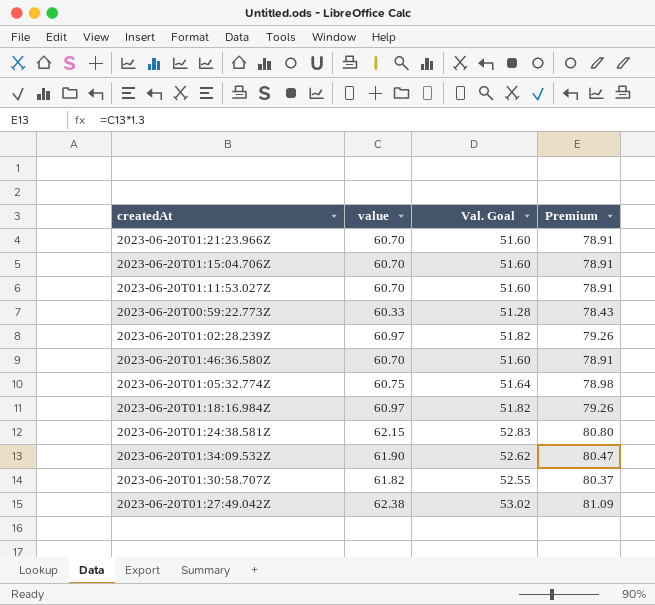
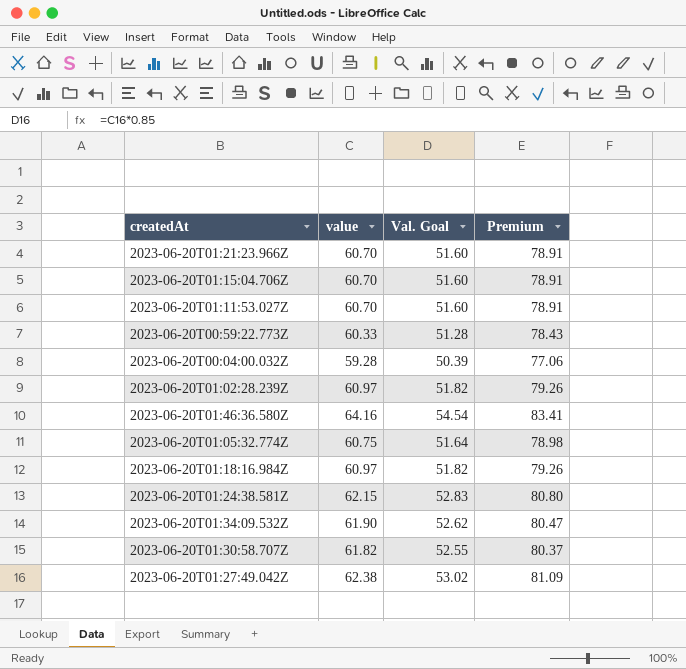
row 2023-06-20T00:04:00.032Z: none -> 59.28 | 50.39 | 77.06
2023-06-20T01:46:36.580Z | value: 60.70 -> 64.16
2023-06-20T01:46:36.580Z | Val. Goal: 51.60 -> 54.54
2023-06-20T01:46:36.580Z | Premium: 78.91 -> 83.41

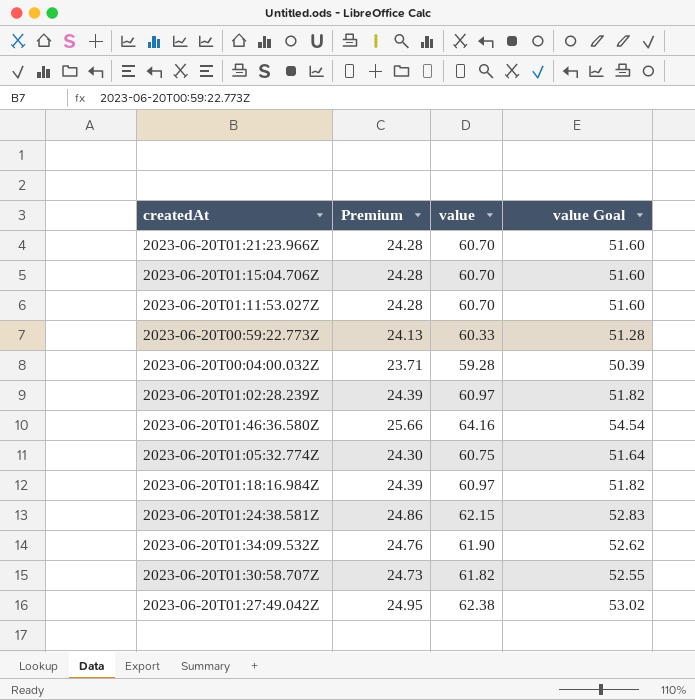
column Premium | formula: [value] * 1.3 -> [value] * 0.4
column Premium | position: 4 -> 2
column name: Val. Goal -> value Goal

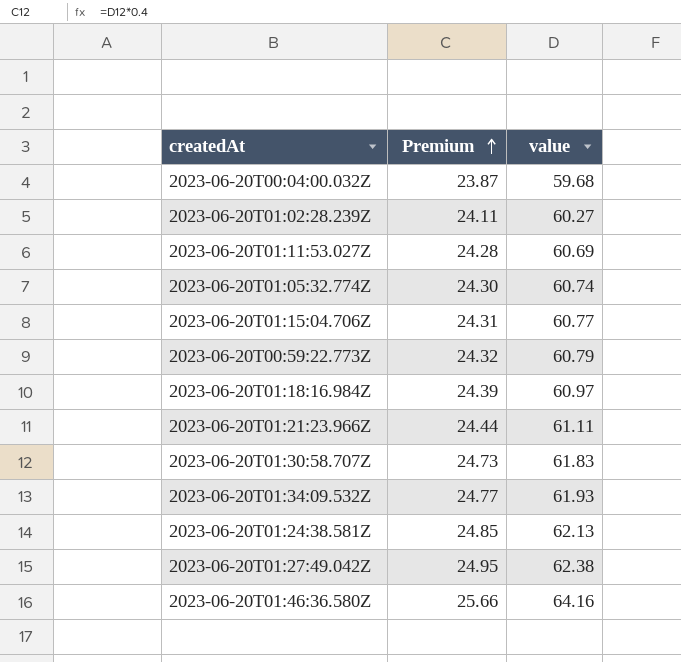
row order: none -> Premium ascending
column value Goal | formula: [value] * 0.85 -> none
2023-06-20T00:04:00.032Z | Premium: 23.71 -> 23.87
2023-06-20T00:04:00.032Z | value: 59.28 -> 59.68
2023-06-20T01:02:28.239Z | Premium: 24.39 -> 24.11
2023-06-20T01:02:28.239Z | value: 60.97 -> 60.27
2023-06-20T01:11:53.027Z | value: 60.70 -> 60.69
2023-06-20T01:05:32.774Z | value: 60.75 -> 60.74
2023-06-20T01:15:04.706Z | Premium: 24.28 -> 24.31
2023-06-20T01:15:04.706Z | value: 60.70 -> 60.77
2023-06-20T00:59:22.773Z | Premium: 24.13 -> 24.32
2023-06-20T00:59:22.773Z | value: 60.33 -> 60.79
2023-06-20T01:21:23.966Z | Premium: 24.28 -> 24.44
2023-06-20T01:21:23.966Z | value: 60.70 -> 61.11
2023-06-20T01:30:58.707Z | value: 61.82 -> 61.83
2023-06-20T01:34:09.532Z | Premium: 24.76 -> 24.77
2023-06-20T01:34:09.532Z | value: 61.90 -> 61.93
2023-06-20T01:24:38.581Z | Premium: 24.86 -> 24.85
2023-06-20T01:24:38.581Z | value: 62.15 -> 62.13

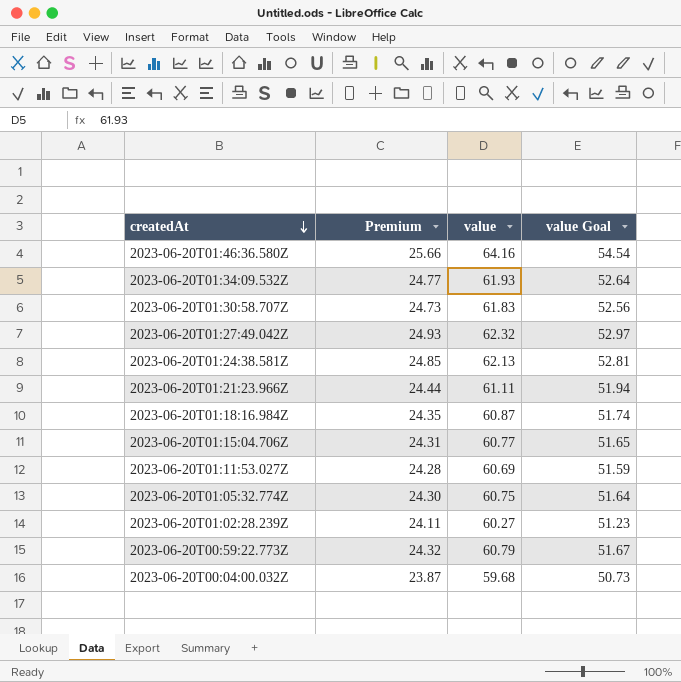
row order: Premium ascending -> createdAt descending
column value Goal | formula: none -> [value] * 0.85
2023-06-20T01:27:49.042Z | Premium: 24.95 -> 24.93
2023-06-20T01:27:49.042Z | value: 62.38 -> 62.32
2023-06-20T01:18:16.984Z | Premium: 24.39 -> 24.35
2023-06-20T01:18:16.984Z | value: 60.97 -> 60.87
2023-06-20T01:05:32.774Z | value: 60.74 -> 60.75

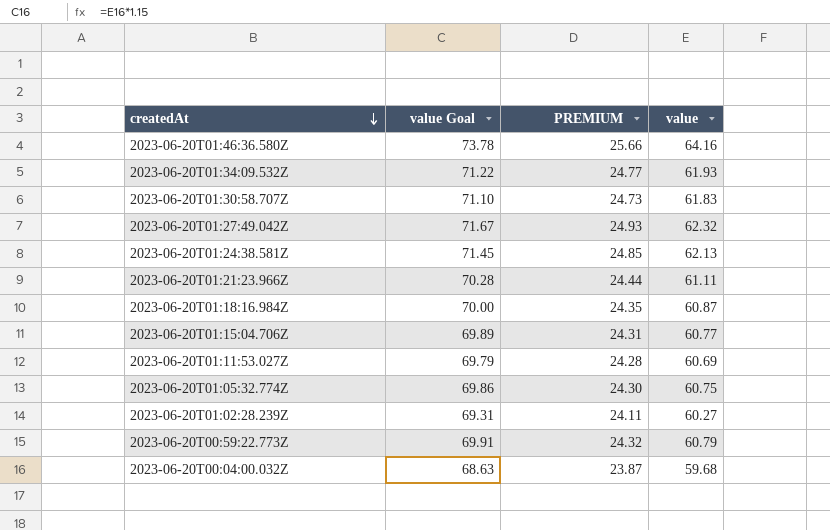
column value Goal | formula: [value] * 0.85 -> [value] * 1.15
column value Goal | position: 4 -> 2
column name: Premium -> PREMIUM

